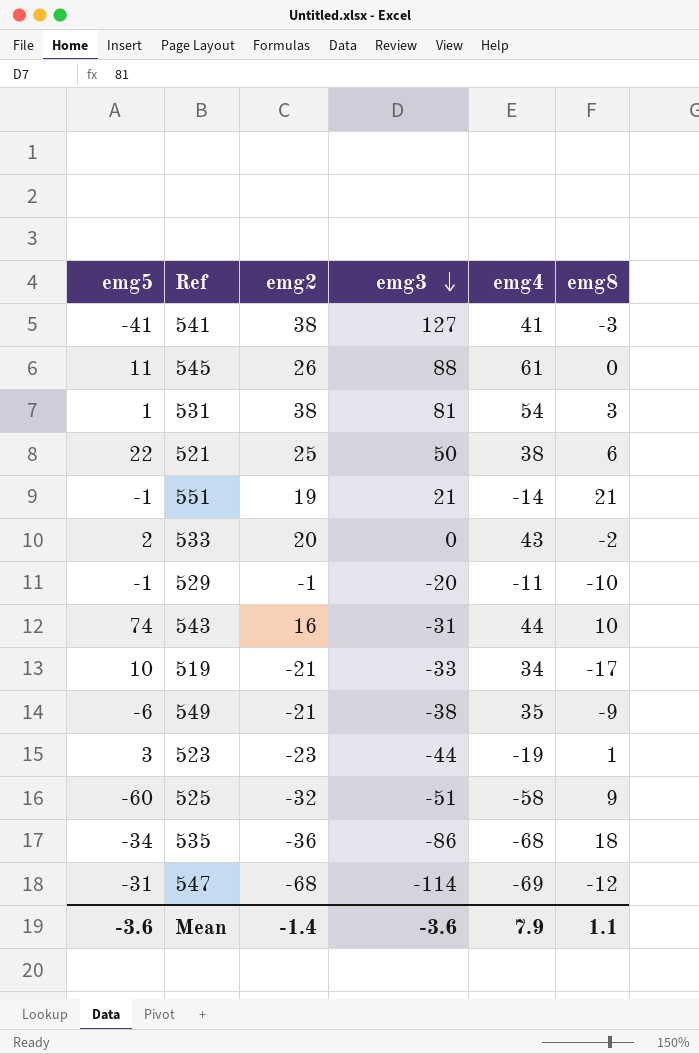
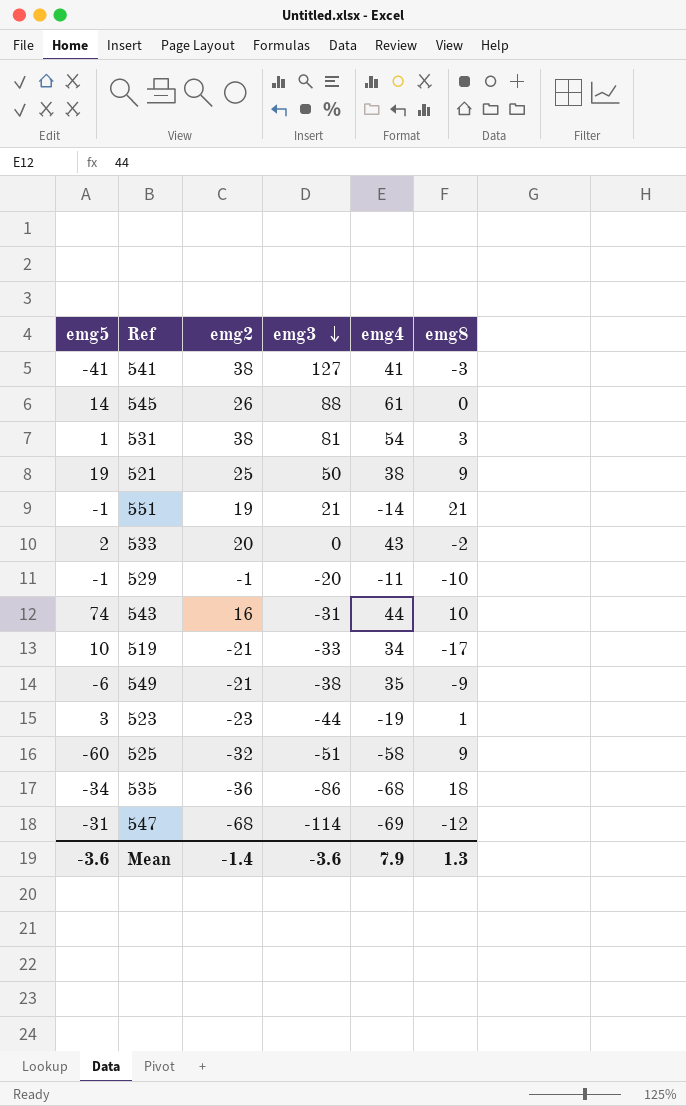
545 | emg5: 11 -> 14
521 | emg5: 22 -> 19
521 | emg8: 6 -> 9
Mean | emg8: 1.1 -> 1.3

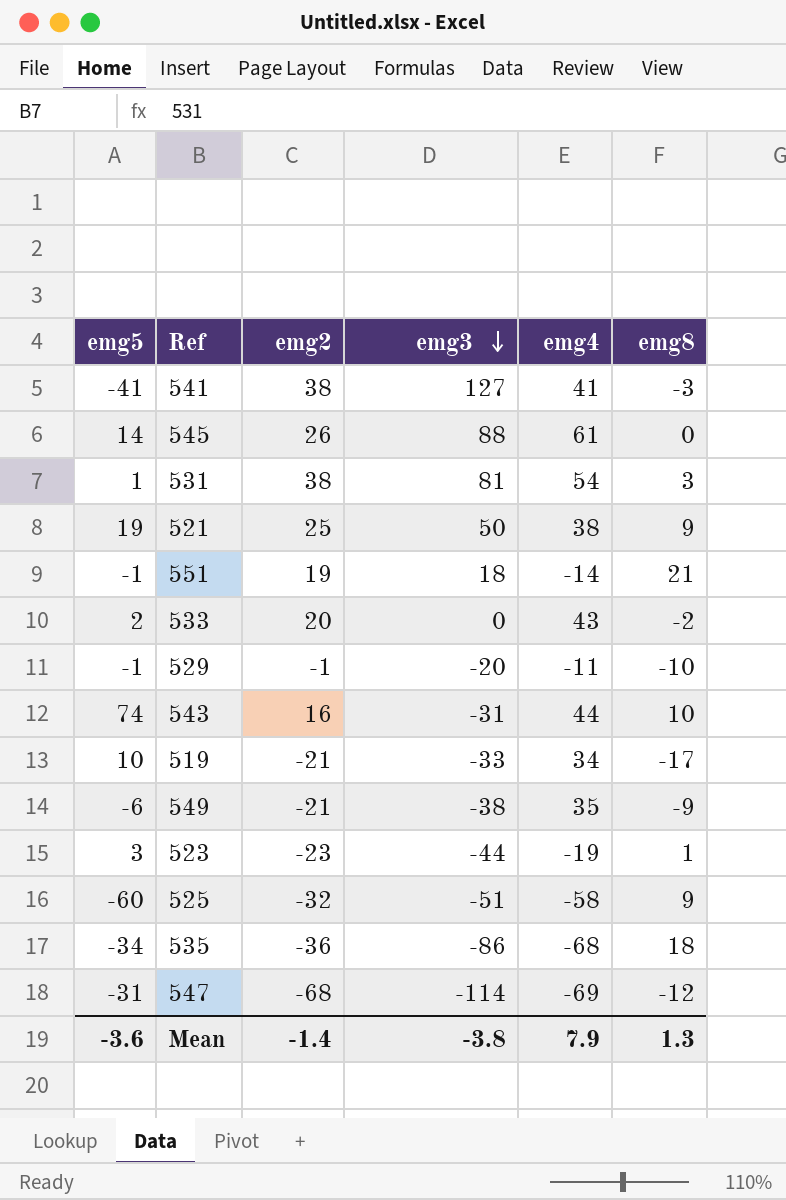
551 | emg3: 21 -> 18
Mean | emg3: -3.6 -> -3.8

